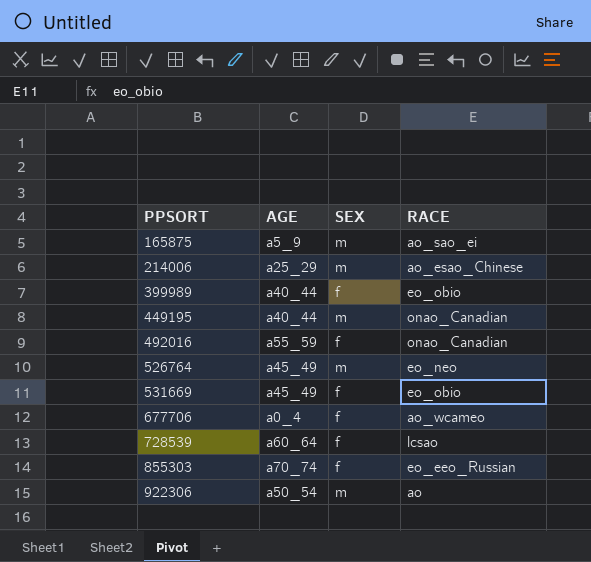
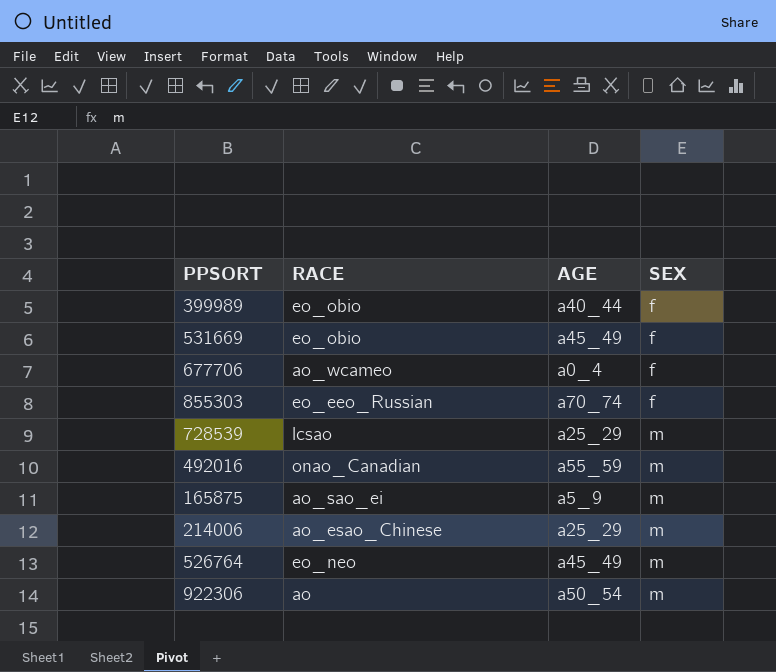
row order: PPSORT ascending -> SEX ascending
column RACE | position: 4 -> 2
row 449195: a40_44 | m | onao_Canadian -> none
728539 | AGE: a60_64 -> a25_29
728539 | SEX: f -> m
492016 | SEX: f -> m

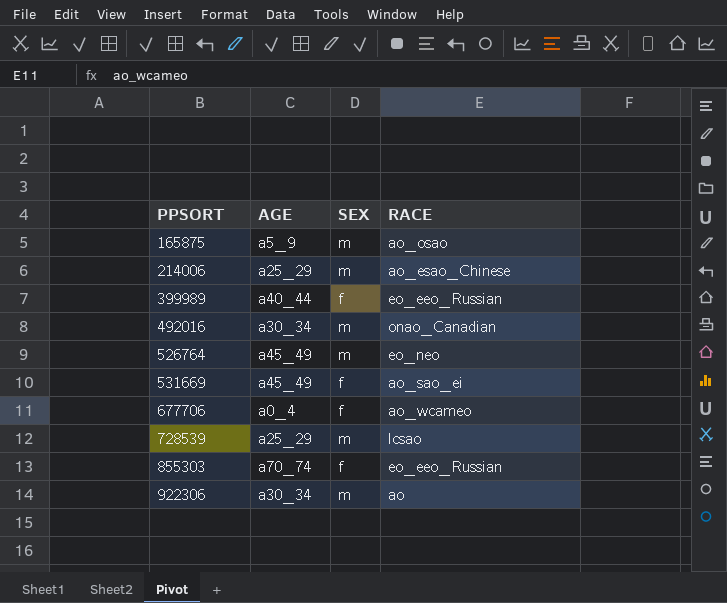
row order: SEX ascending -> PPSORT ascending
column RACE | position: 2 -> 4
165875 | RACE: ao_sao_ei -> ao_osao
399989 | RACE: eo_obio -> eo_eeo_Russian
492016 | AGE: a55_59 -> a30_34
531669 | RACE: eo_obio -> ao_sao_ei
922306 | AGE: a50_54 -> a30_34

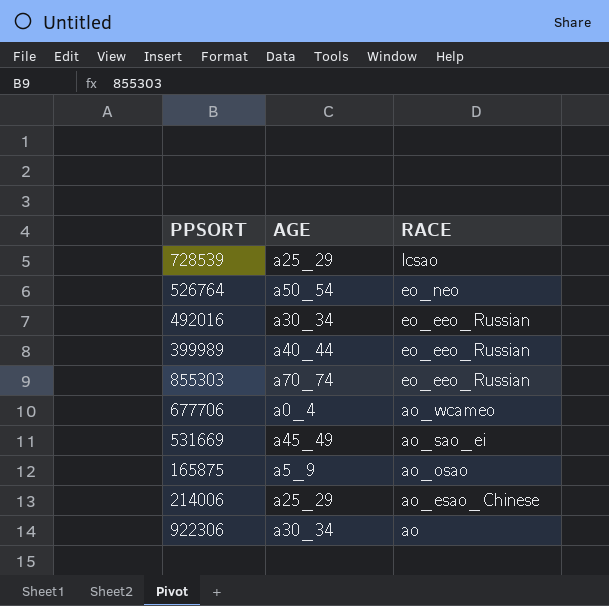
row order: PPSORT ascending -> RACE descending
column SEX | position: 3 -> none
526764 | AGE: a45_49 -> a50_54
492016 | RACE: onao_Canadian -> eo_eeo_Russian

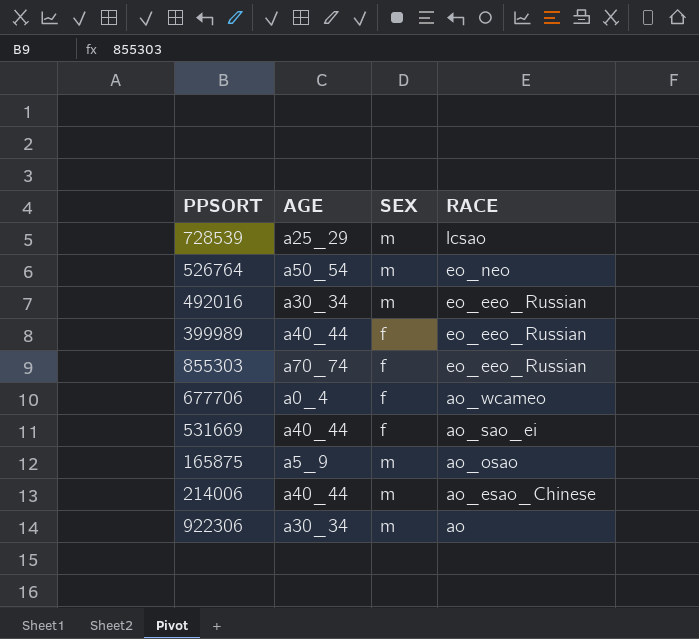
column SEX | position: none -> 3
531669 | AGE: a45_49 -> a40_44
214006 | AGE: a25_29 -> a40_44

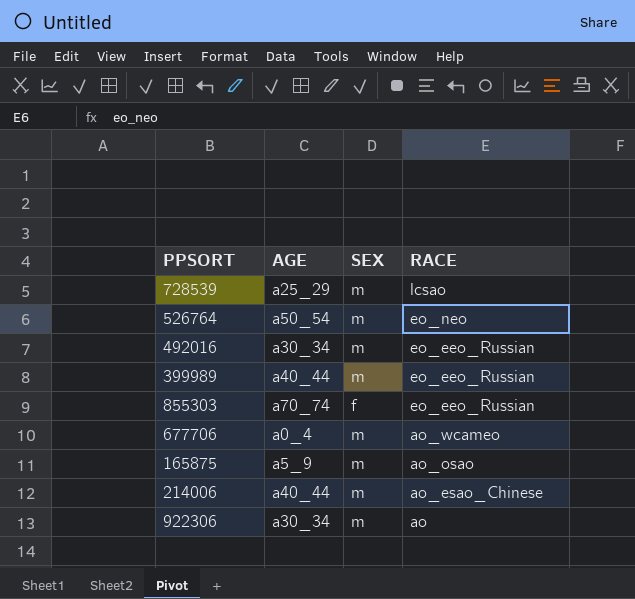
row 531669: a40_44 | f | ao_sao_ei -> none
399989 | SEX: f -> m
677706 | SEX: f -> m

